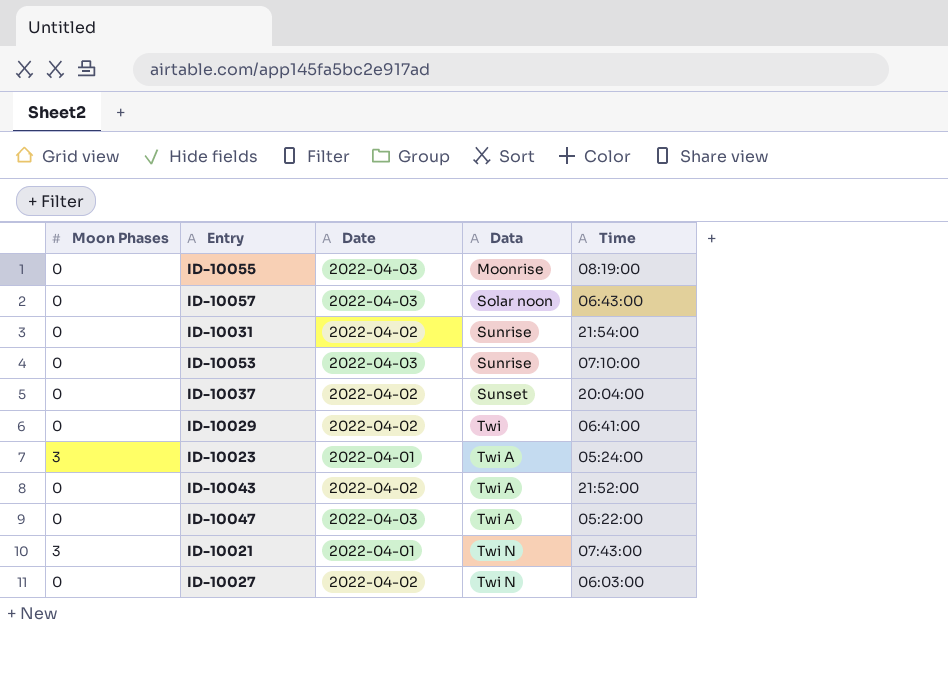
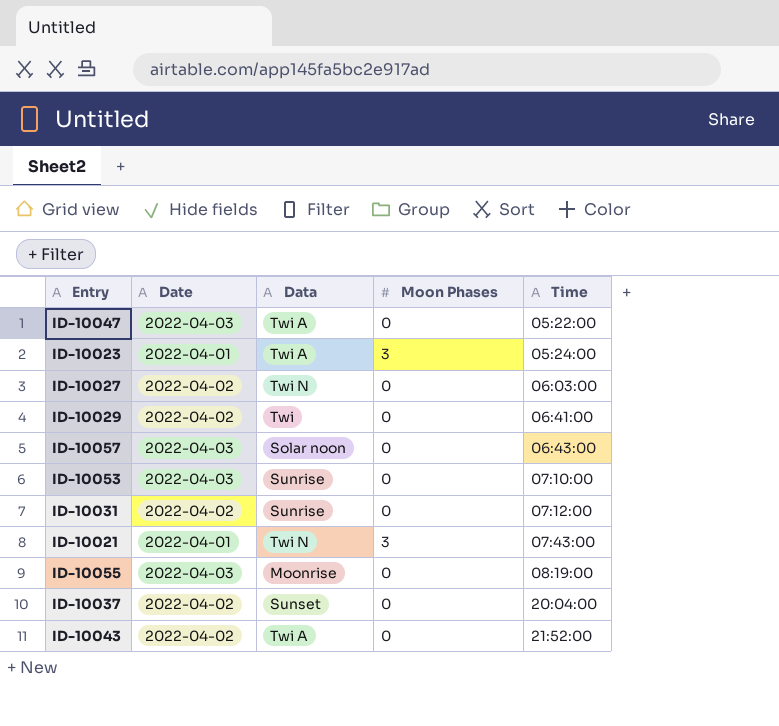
row order: Data ascending -> Time ascending
column Moon Phases | position: 1 -> 4
ID-10031 | Time: 21:54:00 -> 07:12:00

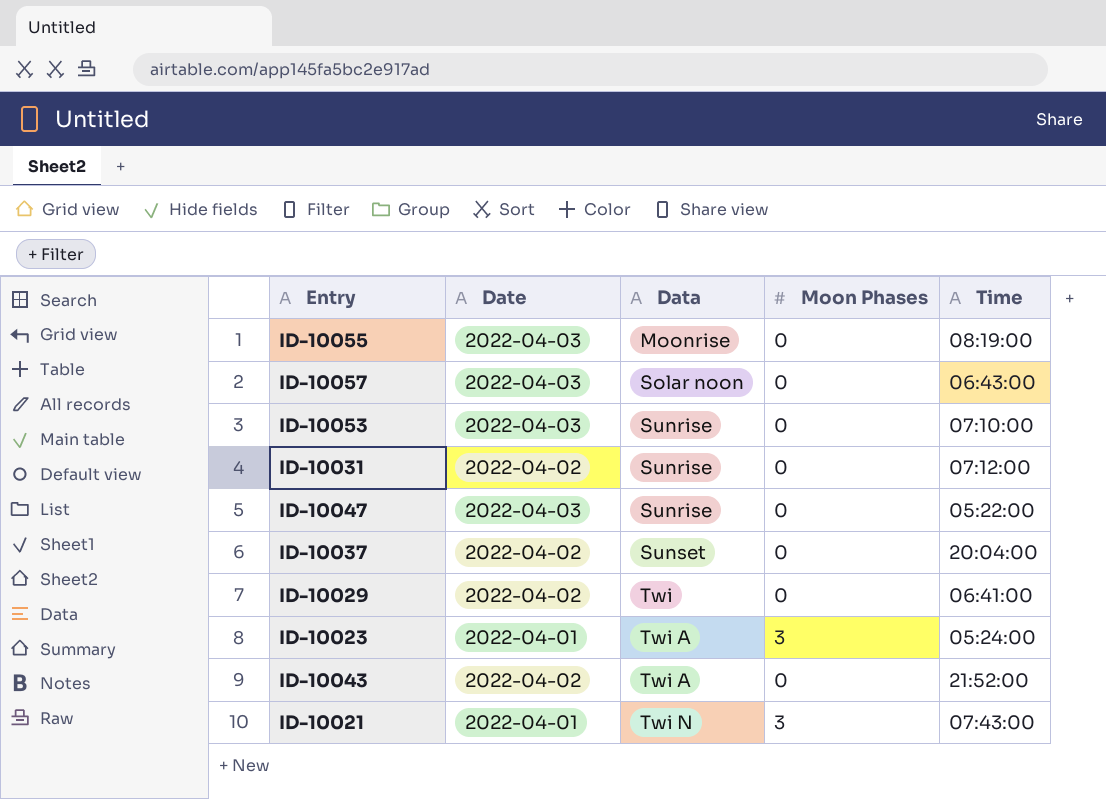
row order: Time ascending -> Data ascending
row ID-10027: 2022-04-02 | Twi N | 0 | 06:03:00 -> none
ID-10047 | Data: Twi A -> Sunrise

